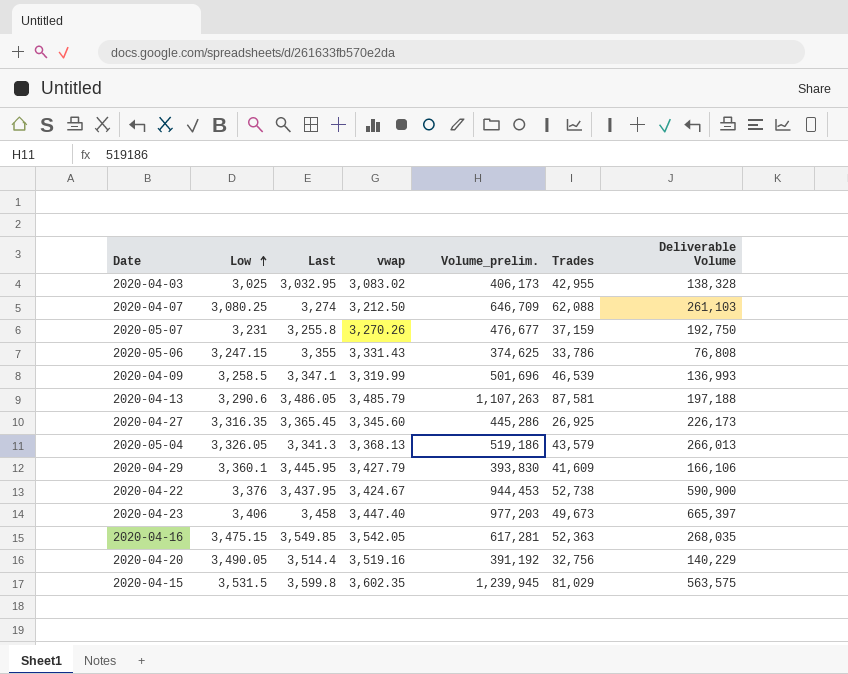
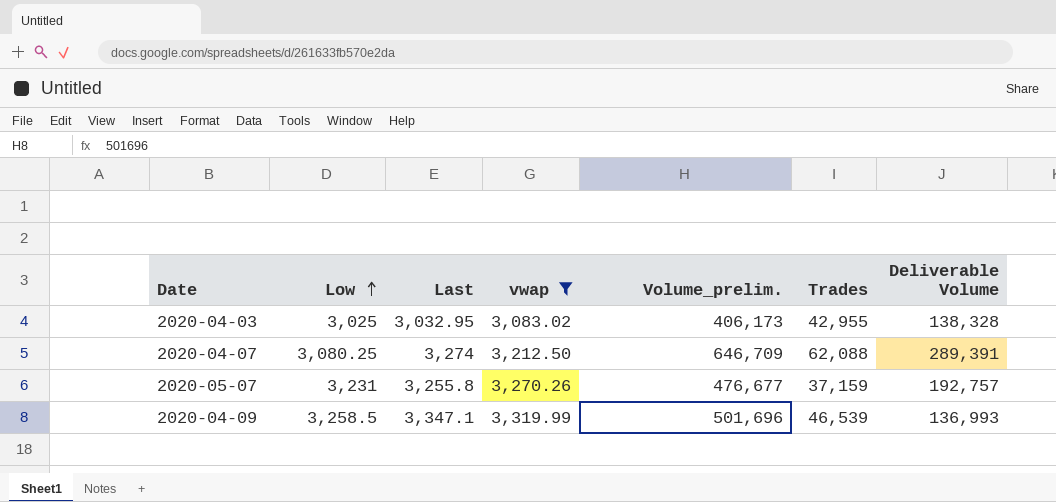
filter: none -> vwap <= 3,319.99
2020-04-07 | Deliverable Volume: 261,103 -> 289,391
2020-05-07 | Deliverable Volume: 192,750 -> 192,757

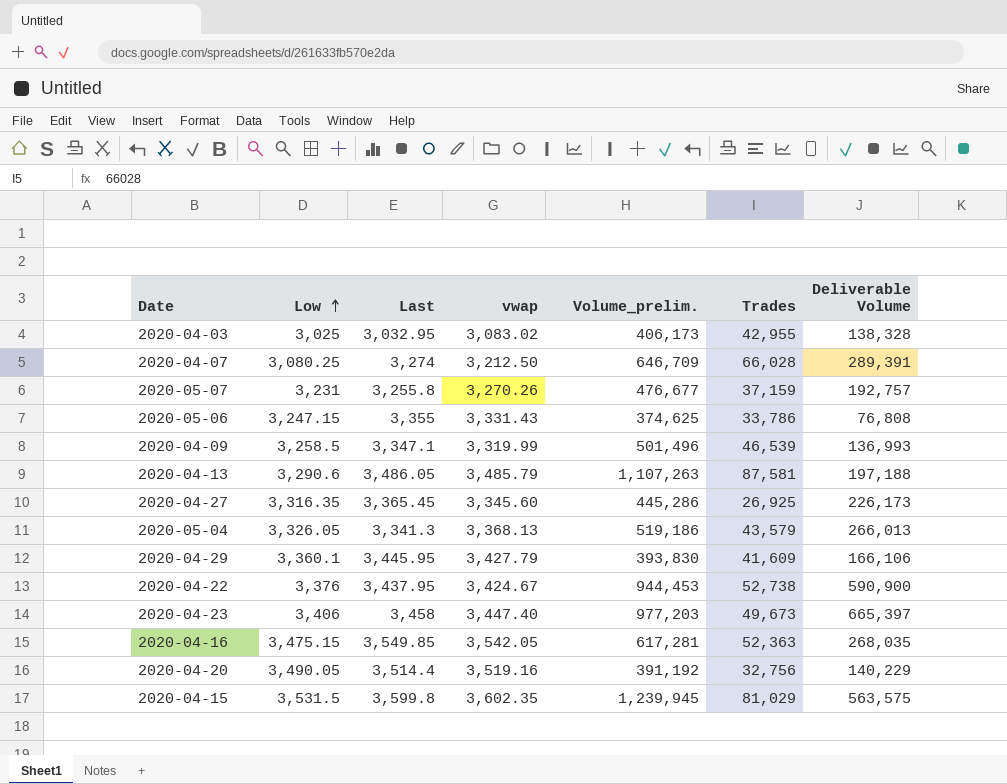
filter: vwap <= 3,319.99 -> none
2020-04-07 | Trades: 62,088 -> 66,028
2020-04-09 | Volume_prelim.: 501,696 -> 501,496

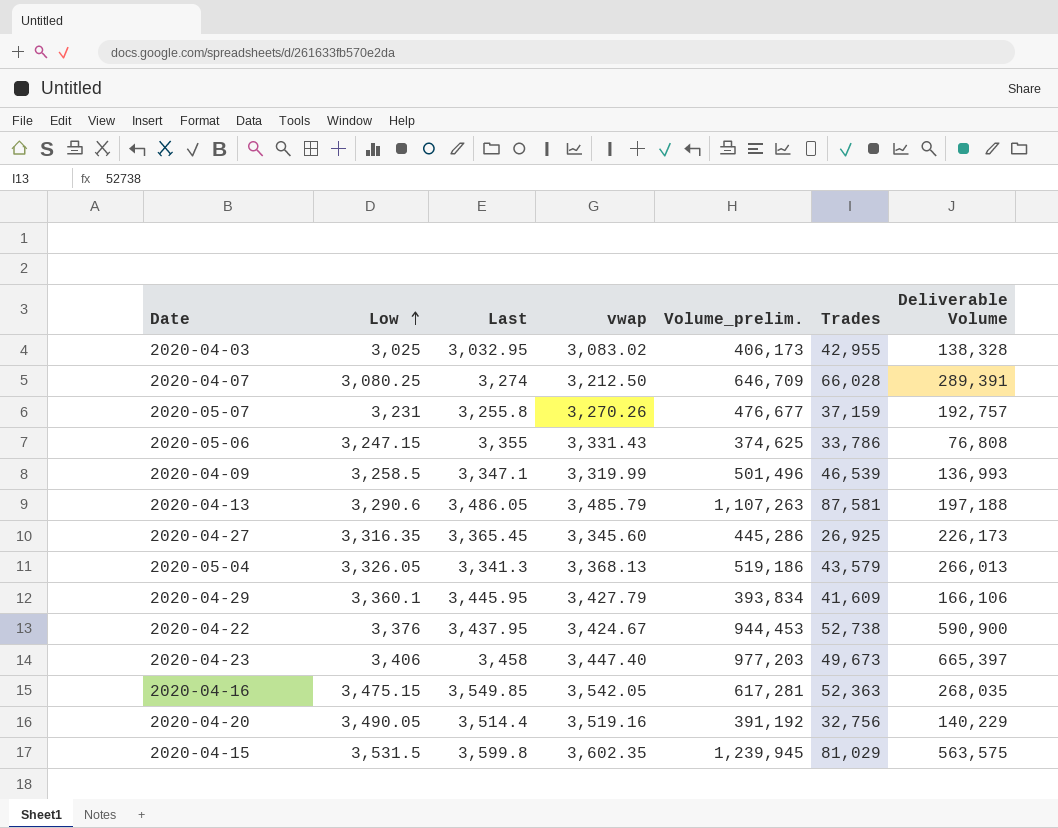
2020-04-29 | Volume_prelim.: 393,830 -> 393,834

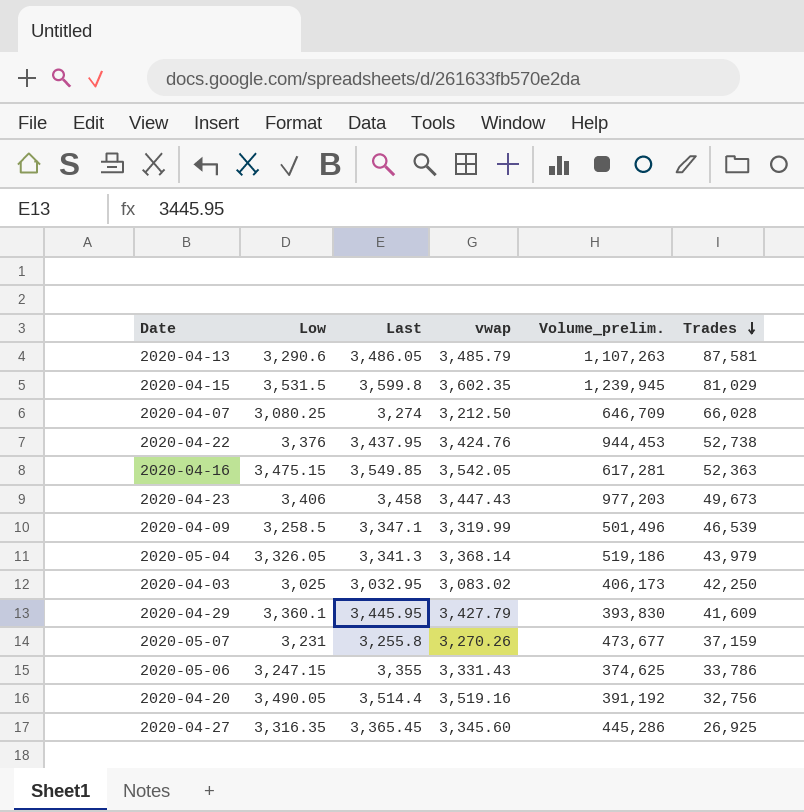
row order: Low ascending -> Trades descending
column Deliverable Volume | position: 7 -> none
2020-04-22 | vwap: 3,424.67 -> 3,424.76
2020-04-23 | vwap: 3,447.40 -> 3,447.43
2020-05-04 | vwap: 3,368.13 -> 3,368.14
2020-05-04 | Trades: 43,579 -> 43,979
2020-04-03 | Trades: 42,955 -> 42,250
2020-04-29 | Volume_prelim.: 393,834 -> 393,830
2020-05-07 | Volume_prelim.: 476,677 -> 473,677

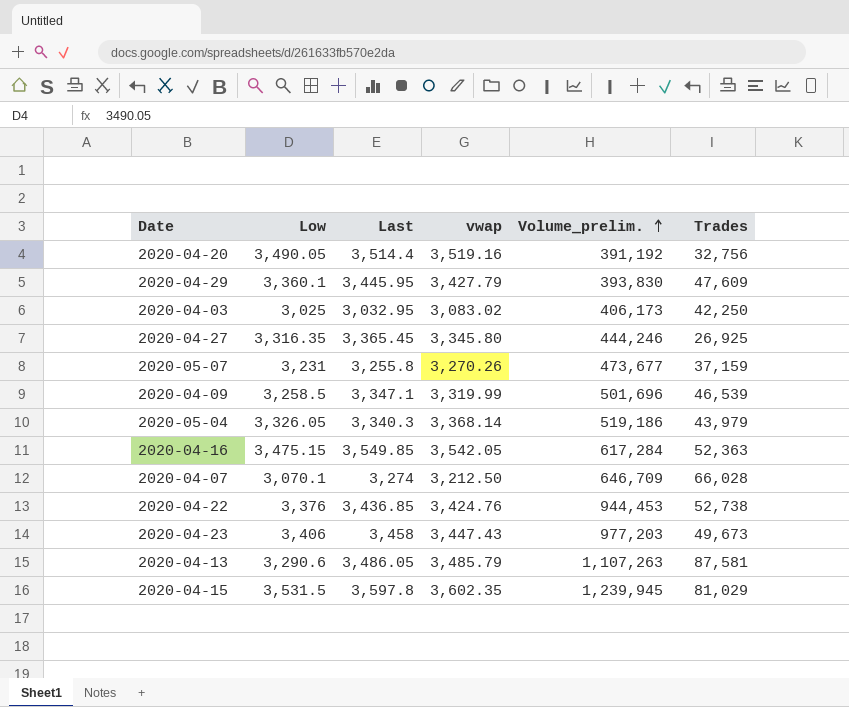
row order: Trades descending -> Volume_prelim. ascending
row 2020-05-06: 3,247.15 | 3,355 | 3,331.43 | 374,625 | 33,786 -> none
2020-04-29 | Trades: 41,609 -> 47,609
2020-04-27 | vwap: 3,345.60 -> 3,345.80
2020-04-27 | Volume_prelim.: 445,286 -> 444,246
2020-04-09 | Volume_prelim.: 501,496 -> 501,696
2020-05-04 | Last: 3,341.3 -> 3,340.3
2020-04-16 | Volume_prelim.: 617,281 -> 617,284
2020-04-07 | Low: 3,080.25 -> 3,070.1
2020-04-22 | Last: 3,437.95 -> 3,436.85
2020-04-15 | Last: 3,599.8 -> 3,597.8

